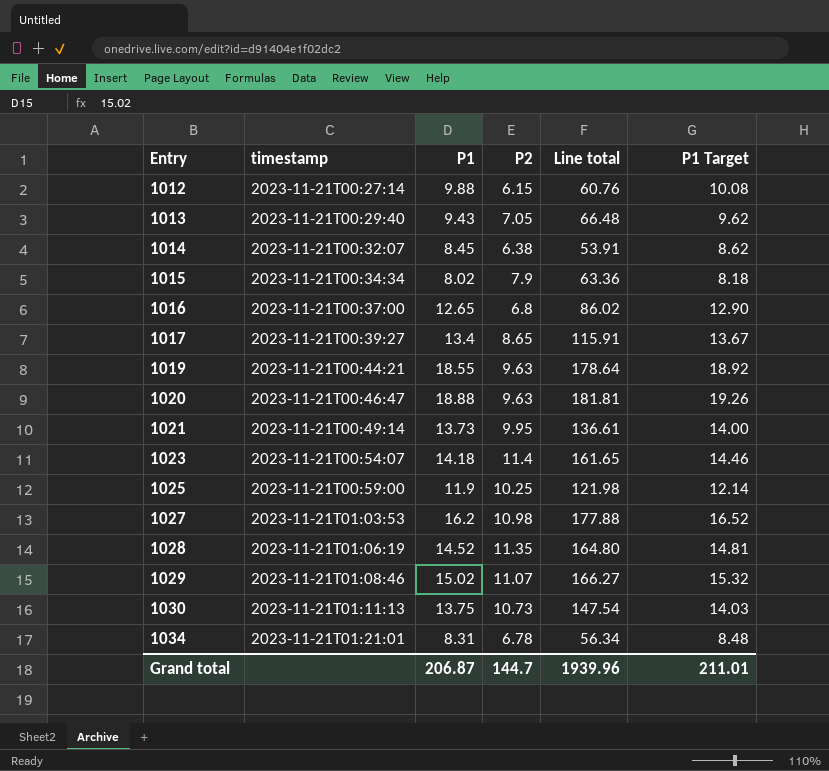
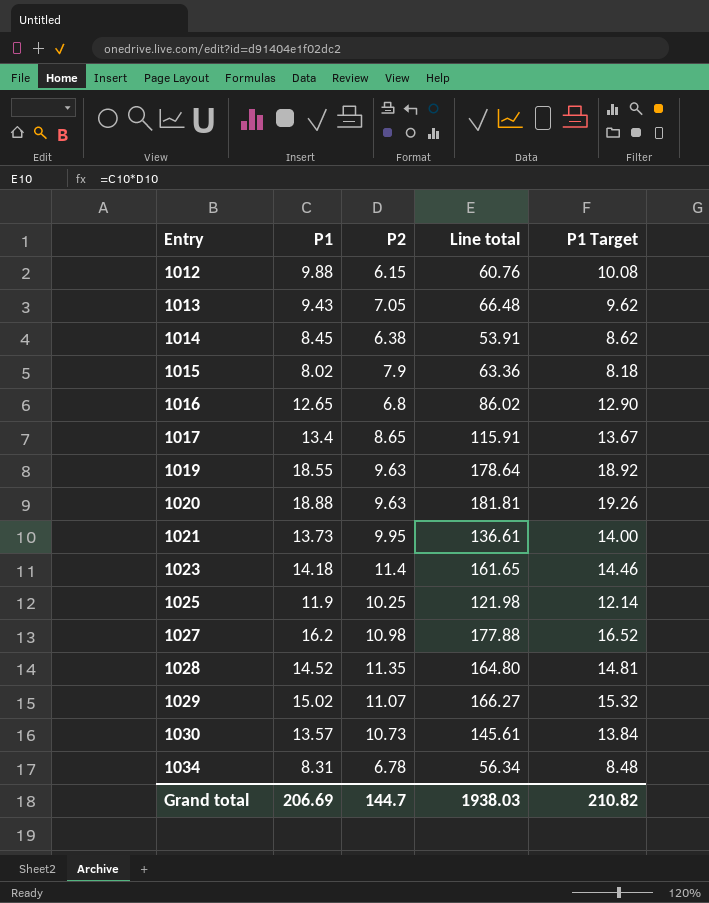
column timestamp | position: 2 -> none
1030 | P1: 13.75 -> 13.57
1030 | Line total: 147.54 -> 145.61
1030 | P1 Target: 14.03 -> 13.84
Grand total | P1: 206.87 -> 206.69
Grand total | Line total: 1939.96 -> 1938.03
Grand total | P1 Target: 211.01 -> 210.82

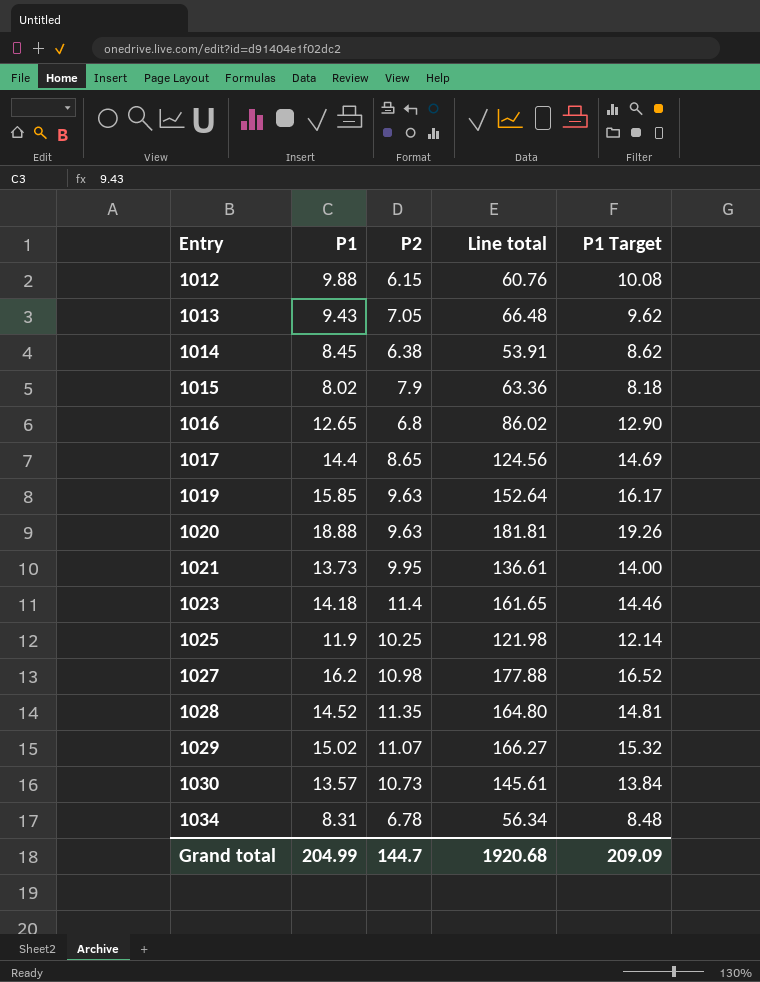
1017 | P1: 13.4 -> 14.4
1017 | Line total: 115.91 -> 124.56
1017 | P1 Target: 13.67 -> 14.69
1019 | P1: 18.55 -> 15.85
1019 | Line total: 178.64 -> 152.64
1019 | P1 Target: 18.92 -> 16.17
Grand total | P1: 206.69 -> 204.99
Grand total | Line total: 1938.03 -> 1920.68
Grand total | P1 Target: 210.82 -> 209.09

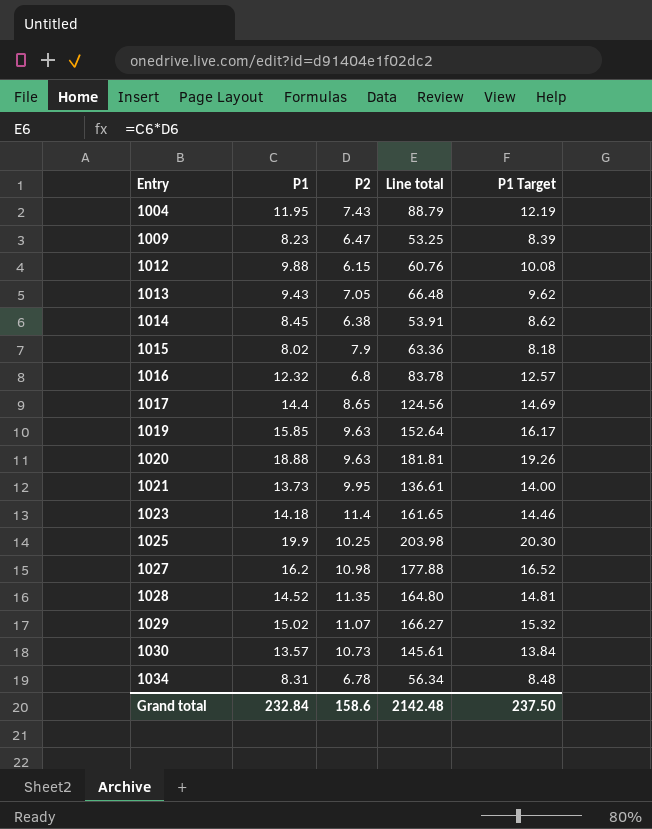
row 1004: none -> 11.95 | 7.43 | 88.79 | 12.19
row 1009: none -> 8.23 | 6.47 | 53.25 | 8.39
1016 | P1: 12.65 -> 12.32
1016 | Line total: 86.02 -> 83.78
1016 | P1 Target: 12.90 -> 12.57
1025 | P1: 11.9 -> 19.9
1025 | Line total: 121.98 -> 203.98
1025 | P1 Target: 12.14 -> 20.30
Grand total | P1: 204.99 -> 232.84
Grand total | P2: 144.7 -> 158.6
Grand total | Line total: 1920.68 -> 2142.48
Grand total | P1 Target: 209.09 -> 237.50

